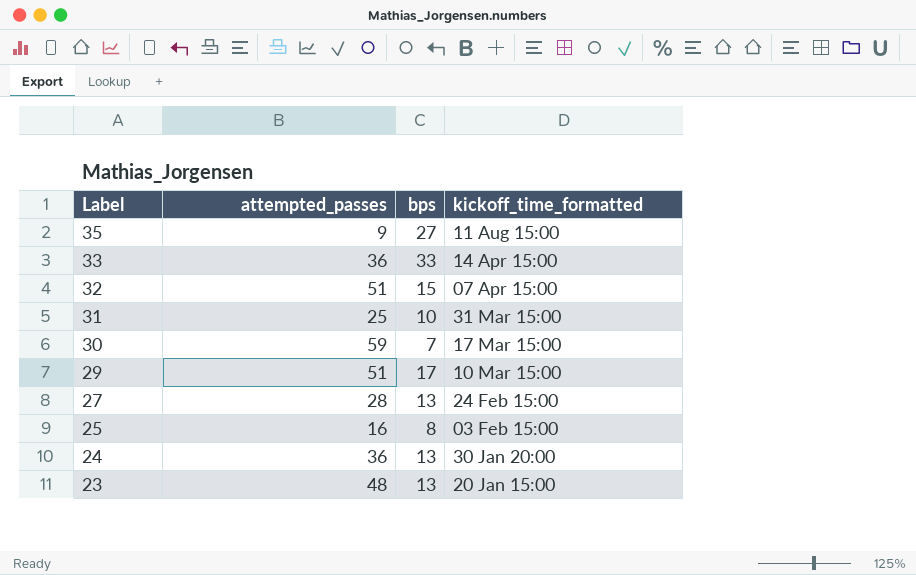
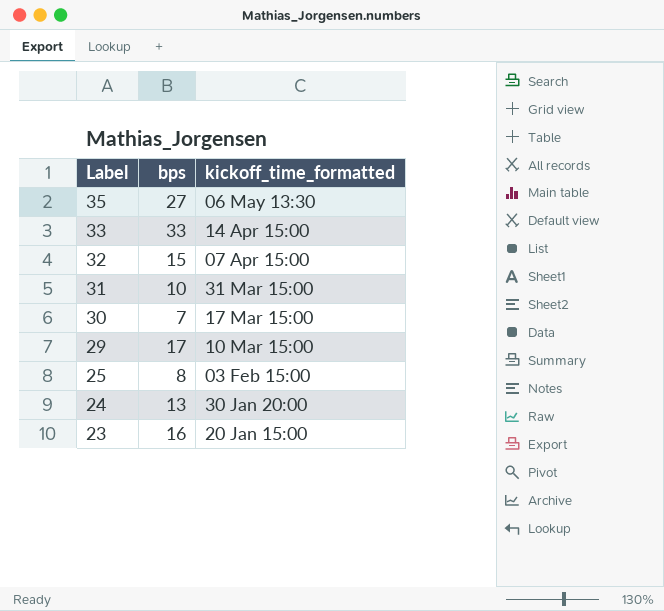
column attempted_passes | position: 2 -> none
row 27: 28 | 13 | 24 Feb 15:00 -> none
35 | kickoff_time_formatted: 11 Aug 15:00 -> 06 May 13:30
23 | bps: 13 -> 16

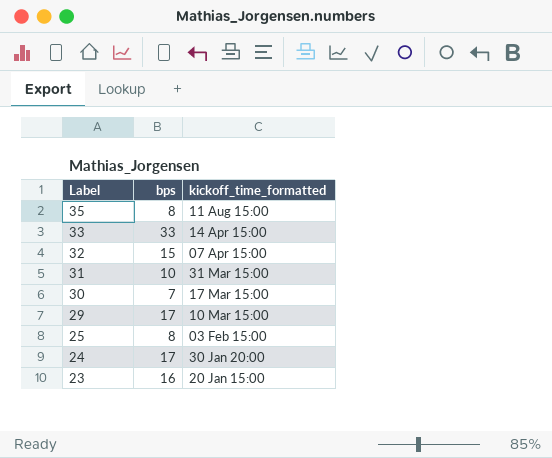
35 | bps: 27 -> 8
35 | kickoff_time_formatted: 06 May 13:30 -> 11 Aug 15:00
24 | bps: 13 -> 17

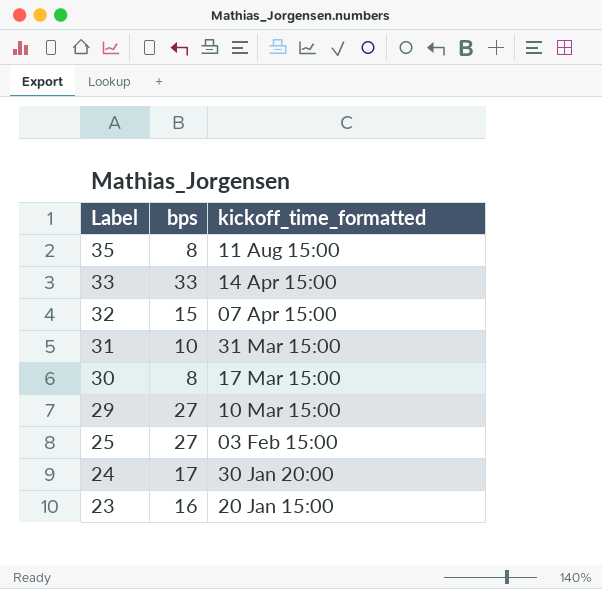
30 | bps: 7 -> 8
29 | bps: 17 -> 27
25 | bps: 8 -> 27

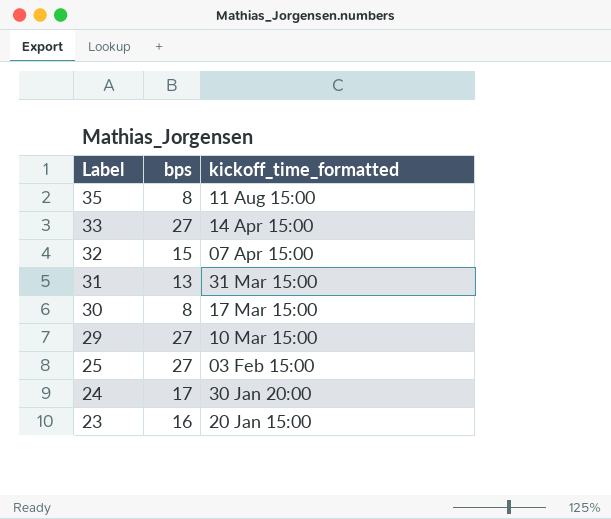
33 | bps: 33 -> 27
31 | bps: 10 -> 13

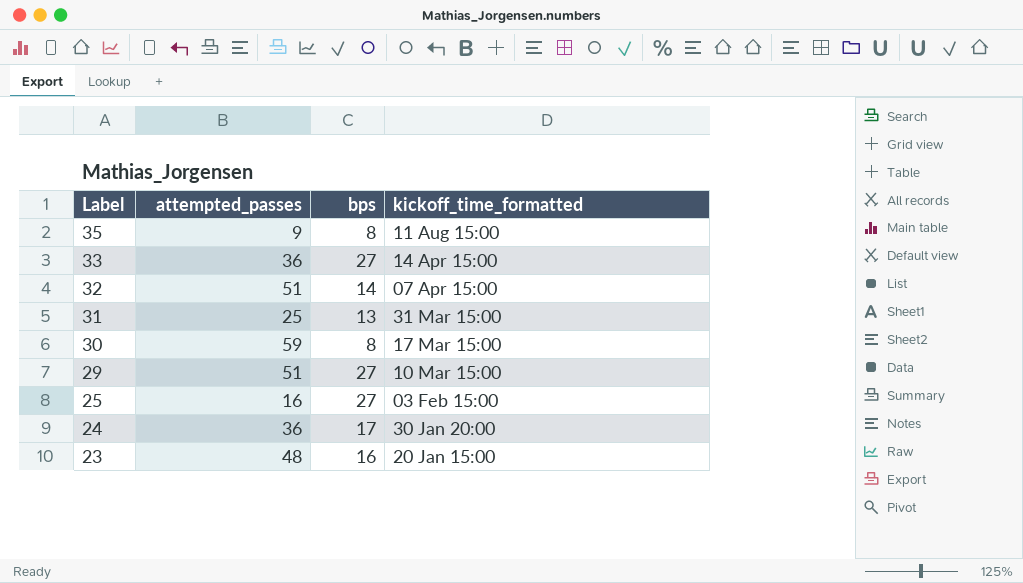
column attempted_passes | position: none -> 2
32 | bps: 15 -> 14

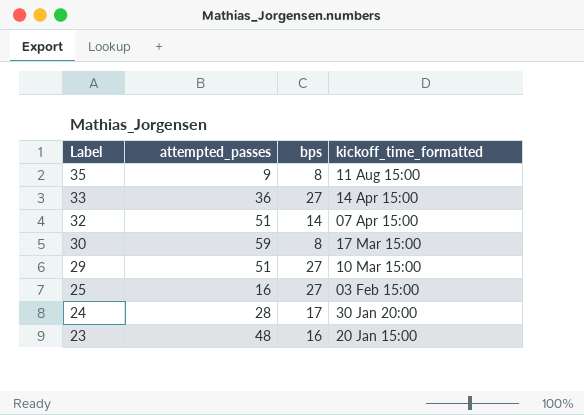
row 31: 25 | 13 | 31 Mar 15:00 -> none
24 | attempted_passes: 36 -> 28

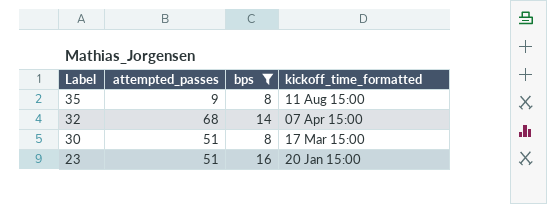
filter: none -> bps <= 16
32 | attempted_passes: 51 -> 68
30 | attempted_passes: 59 -> 51
23 | attempted_passes: 48 -> 51

